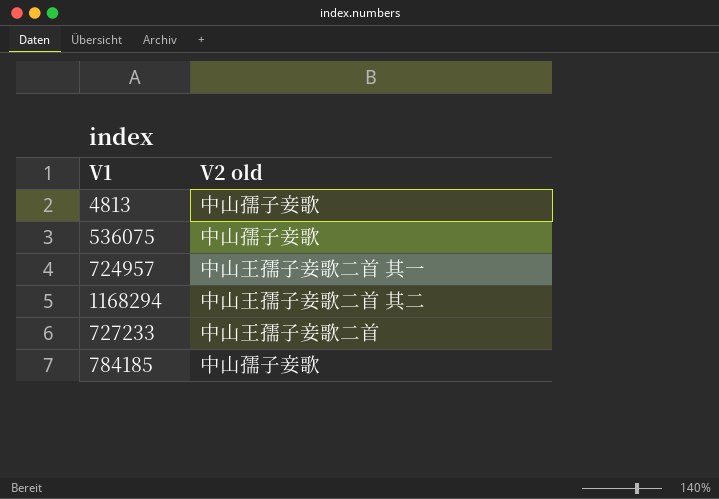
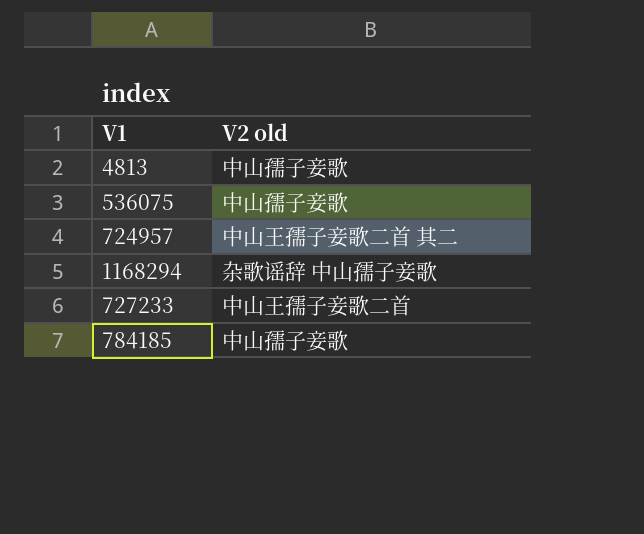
724957 | V2 old: 中山王孺子妾歌二首 其一 -> 中山王孺子妾歌二首 其二
1168294 | V2 old: 中山王孺子妾歌二首 其二 -> 杂歌谣辞 中山孺子妾歌

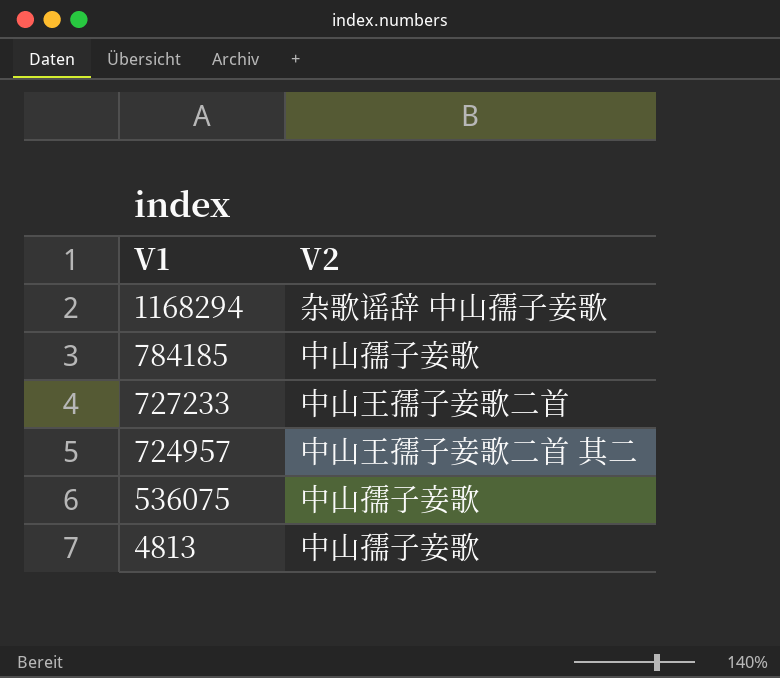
row order: none -> V1 descending
column name: V2 old -> V2

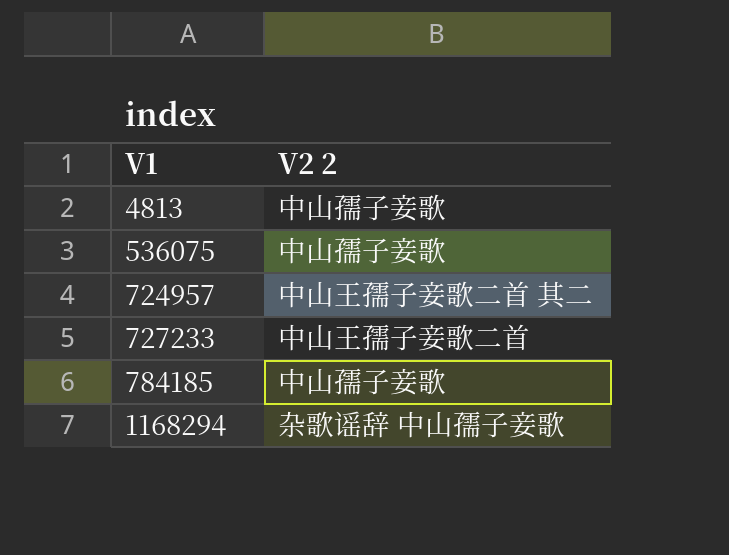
row order: V1 descending -> V1 ascending
column name: V2 -> V2 2

